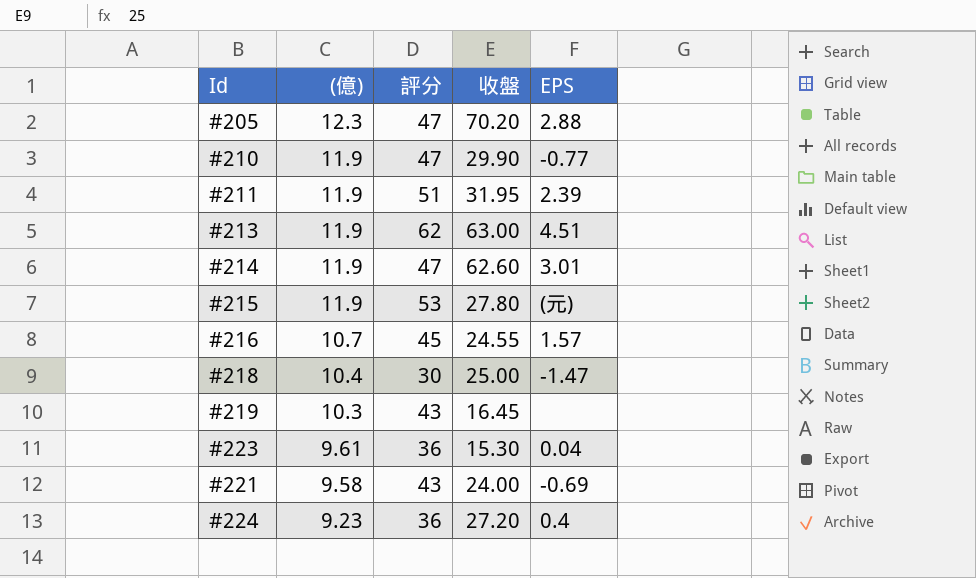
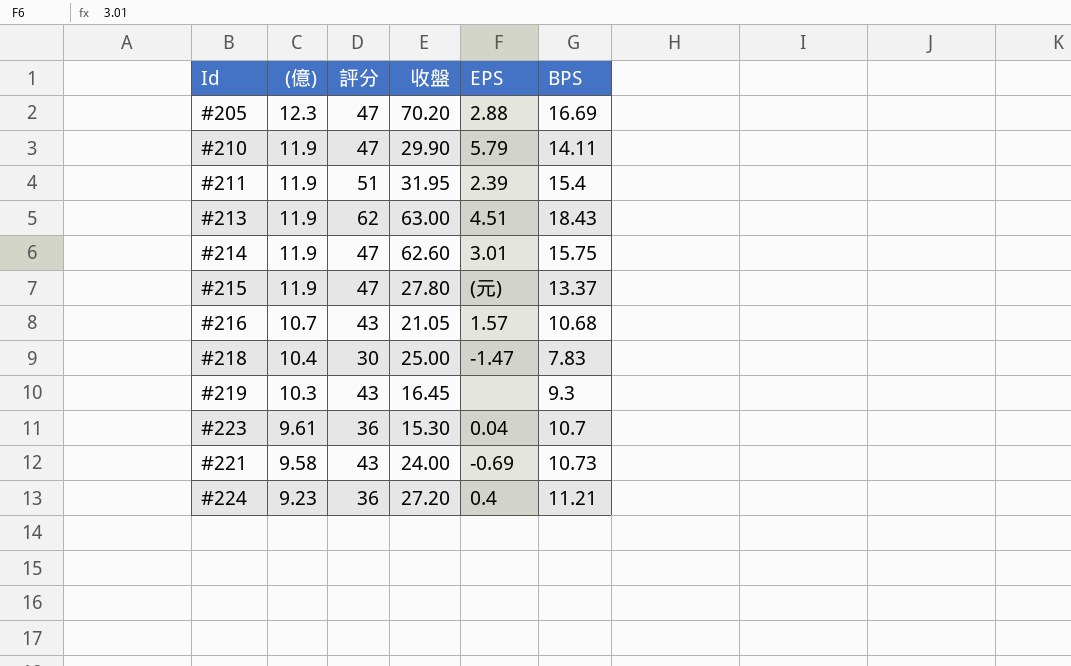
column BPS | position: none -> 6
#210 | EPS: -0.77 -> 5.79
#215 | 評分: 53 -> 47
#216 | 評分: 45 -> 43
#216 | 收盤: 24.55 -> 21.05

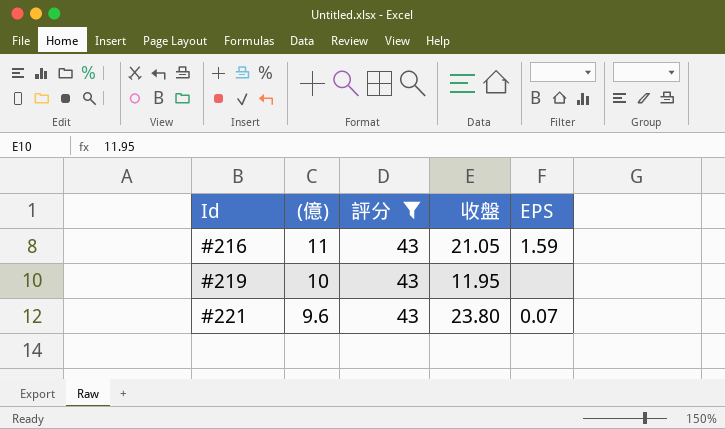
filter: none -> 評分 = 43
column BPS | position: 6 -> none
#216 | (億): 10.7 -> 11
#216 | EPS: 1.57 -> 1.59
#219 | (億): 10.3 -> 10
#219 | 收盤: 16.45 -> 11.95
#221 | (億): 9.58 -> 9.6
#221 | 收盤: 24.00 -> 23.80
#221 | EPS: -0.69 -> 0.07

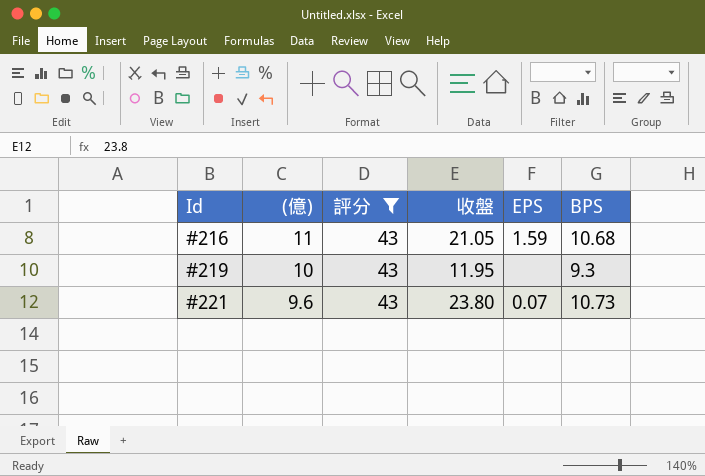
column BPS | position: none -> 6

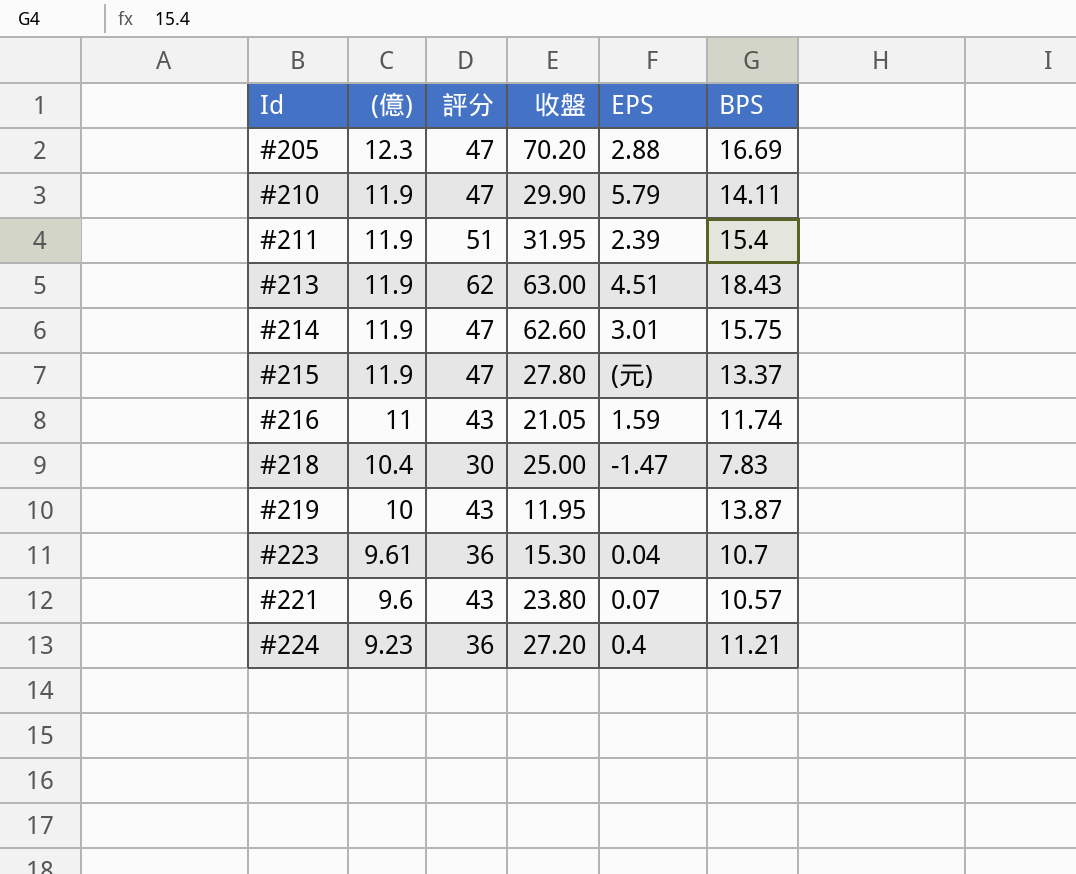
filter: 評分 = 43 -> none
#216 | BPS: 10.68 -> 11.74
#219 | BPS: 9.3 -> 13.87
#221 | BPS: 10.73 -> 10.57

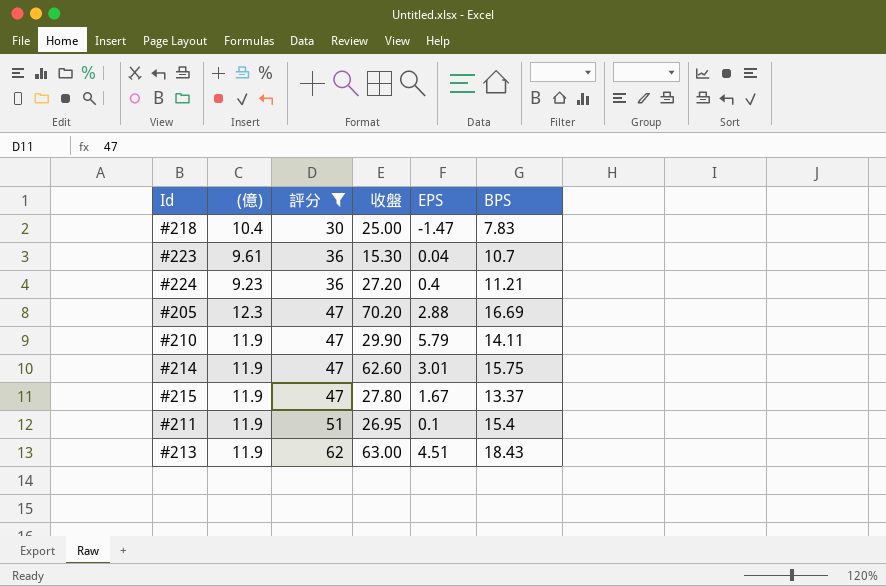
filter: none -> 評分 != 43
row order: (億) descending -> 評分 ascending
#215 | EPS: (元) -> 1.67
#211 | 收盤: 31.95 -> 26.95
#211 | EPS: 2.39 -> 0.1

